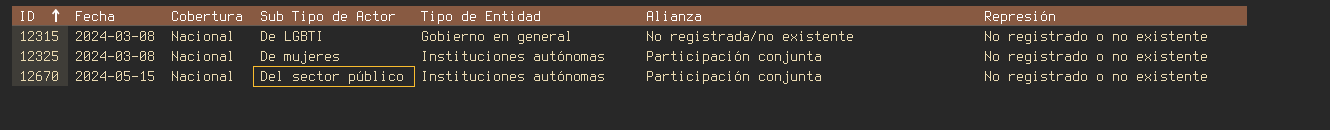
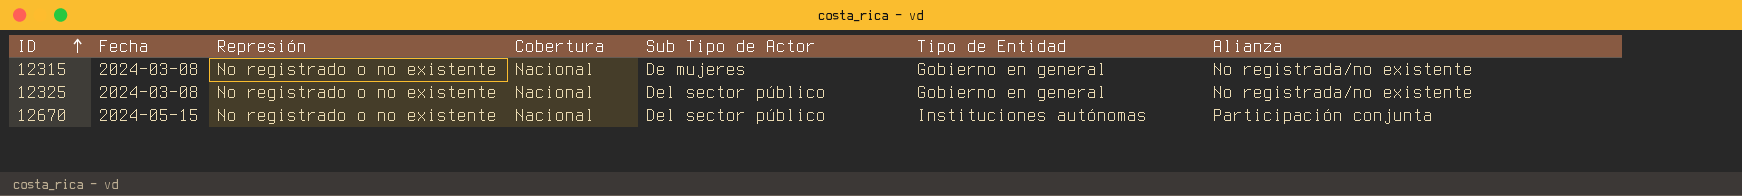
column Represión | position: 7 -> 3
12315 | Sub Tipo de Actor: De LGBTI -> De mujeres
12325 | Sub Tipo de Actor: De mujeres -> Del sector público
12325 | Tipo de Entidad: Instituciones autónomas -> Gobierno en general
12325 | Alianza: Participación conjunta -> No registrada/no existente

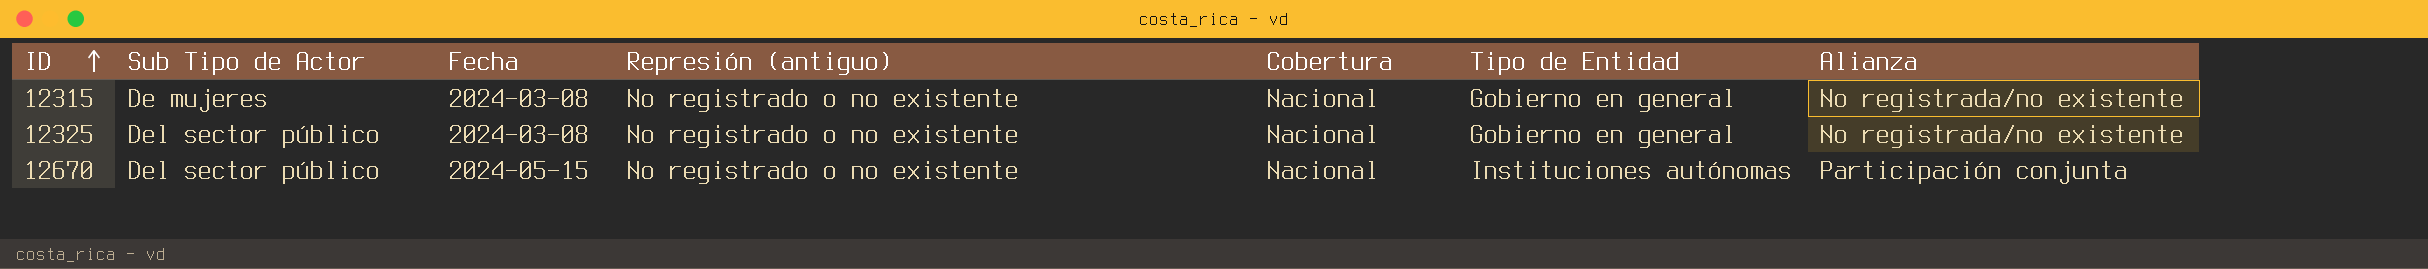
column Sub Tipo de Actor | position: 5 -> 2
column name: Represión -> Represión (antiguo)

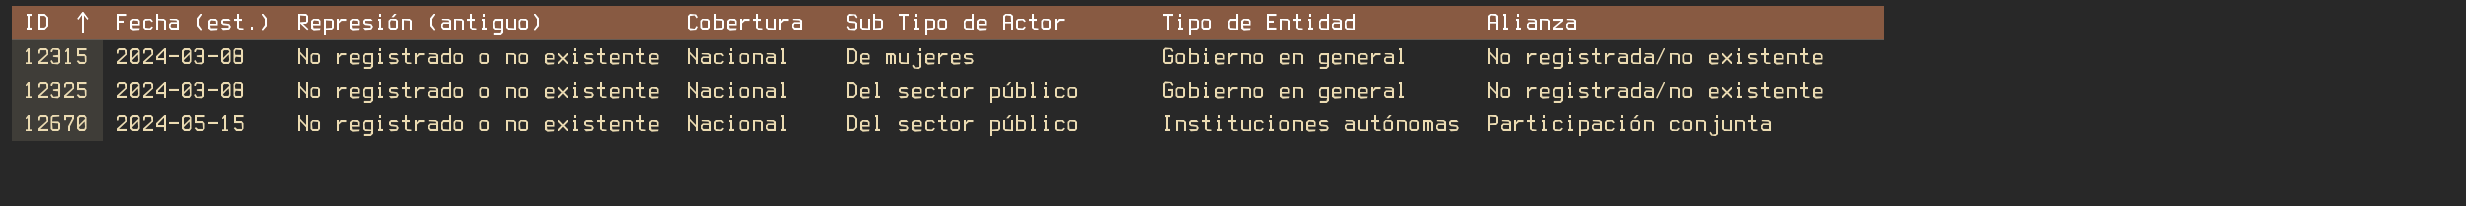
column name: Fecha -> Fecha (est.)
column Sub Tipo de Actor | position: 2 -> 5

